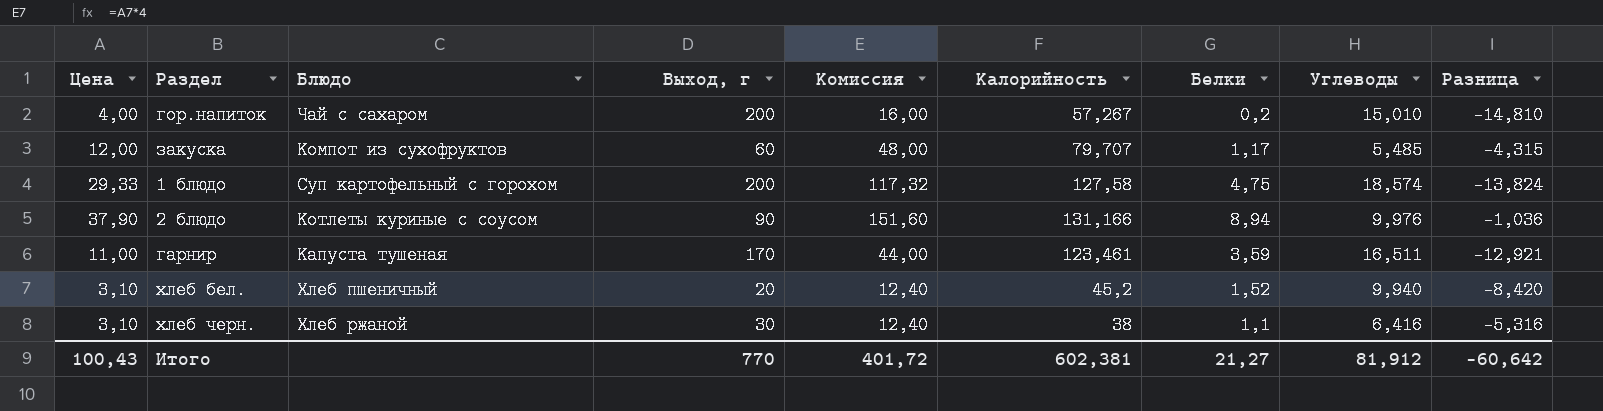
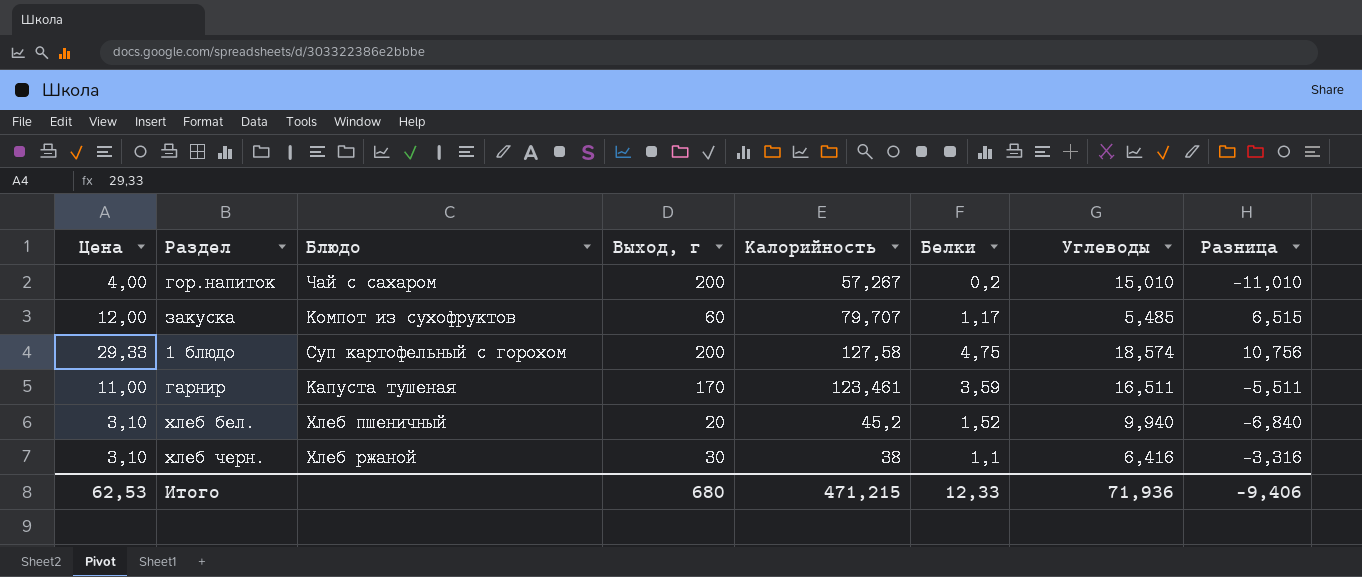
column Комиссия | formula: [Цена] * 4 -> none
column Разница | formula: [Белки] - [Углеводы] -> [Цена] - [Углеводы]
row 2 блюдо: 37,90 | Котлеты куриные с соусом | 90 | 151,60 | 131,166 | 8,94 | 9,976 | -1,036 -> none
Итого | Цена: 100,43 -> 62,53
Итого | Выход, г: 770 -> 680
Итого | Калорийность: 602,381 -> 471,215
Итого | Белки: 21,27 -> 12,33
Итого | Углеводы: 81,912 -> 71,936
Итого | Разница: -60,642 -> -9,406

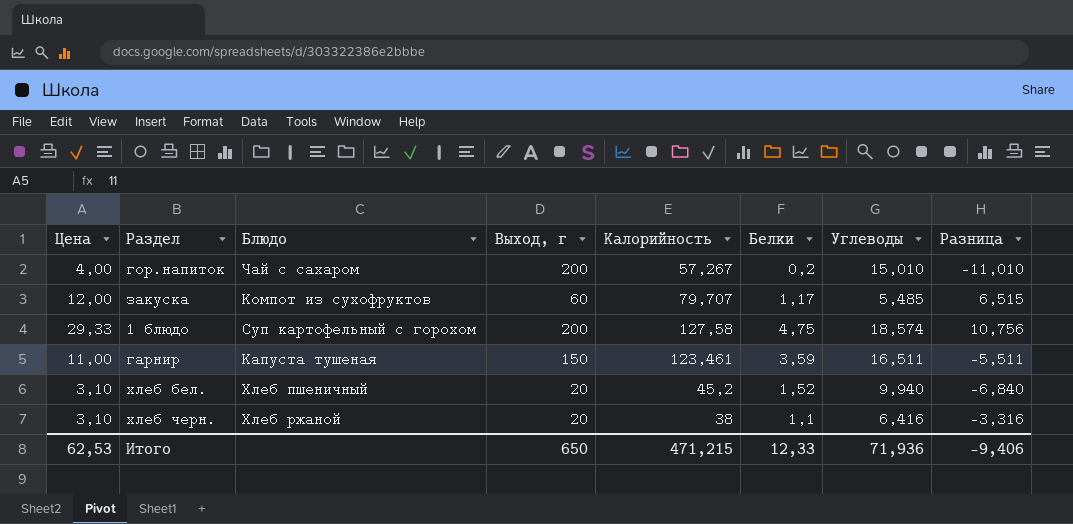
гарнир | Выход, г: 170 -> 150
хлеб черн. | Выход, г: 30 -> 20
Итого | Выход, г: 680 -> 650

